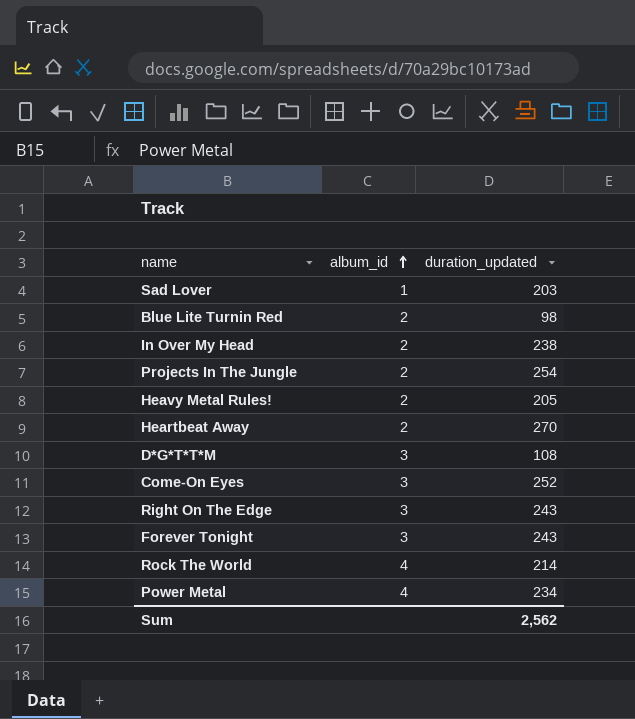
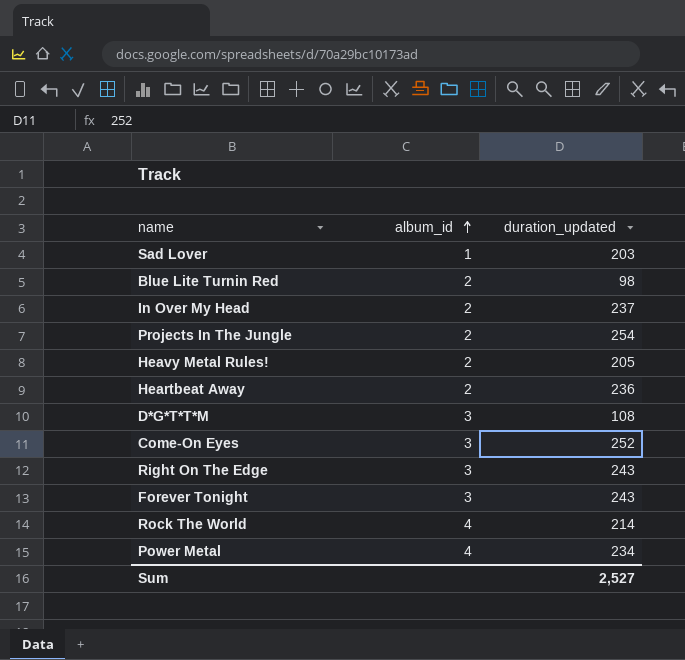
In Over My Head | duration_updated: 238 -> 237
Heartbeat Away | duration_updated: 270 -> 236
Sum | duration_updated: 2,562 -> 2,527

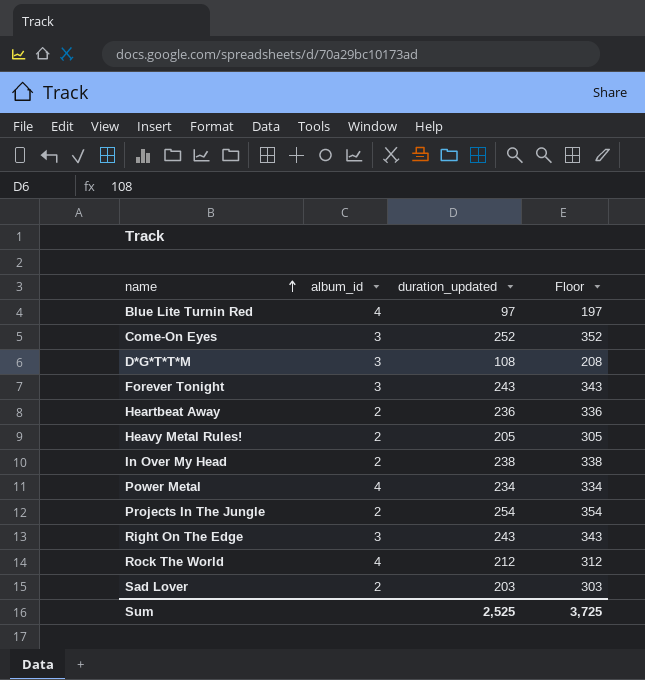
row order: album_id ascending -> name ascending
column Floor | formula: none -> [duration_updated] + 100
Blue Lite Turnin Red | album_id: 2 -> 4
Blue Lite Turnin Red | duration_updated: 98 -> 97
In Over My Head | duration_updated: 237 -> 238
Rock The World | duration_updated: 214 -> 212
Sad Lover | album_id: 1 -> 2
Sum | duration_updated: 2,527 -> 2,525

